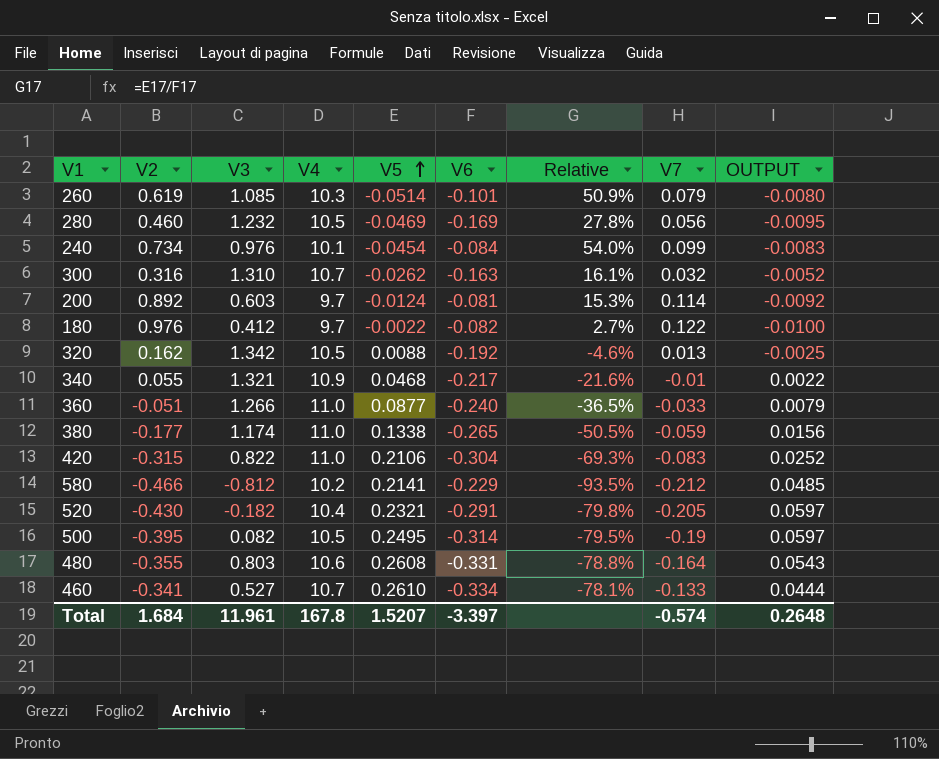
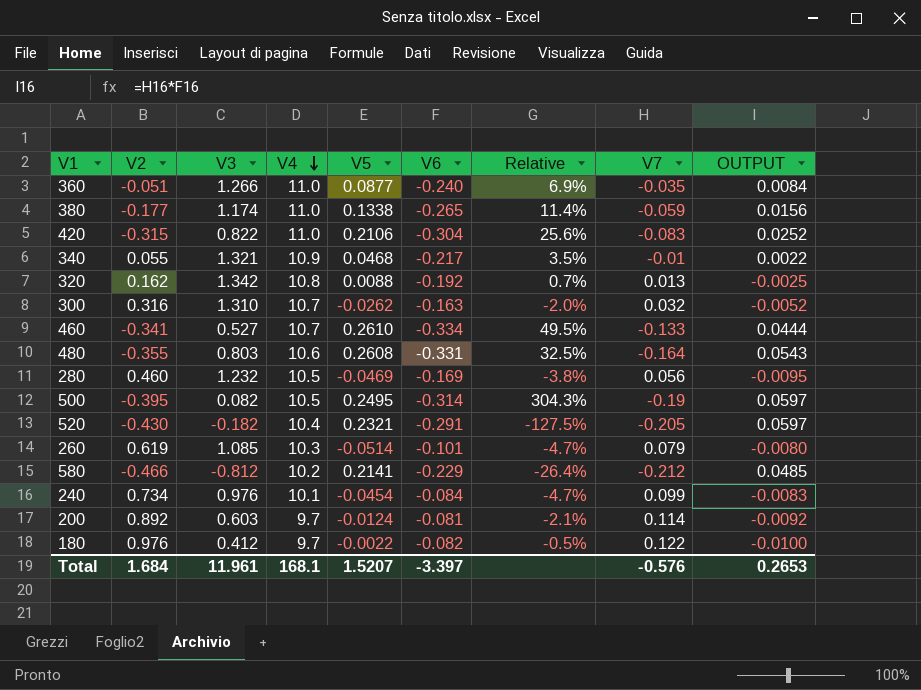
row order: V5 ascending -> V4 descending
column Relative | formula: [V5] / [V6] -> [V5] / [V3]
360 | V7: -0.033 -> -0.035
360 | OUTPUT: 0.0079 -> 0.0084
320 | V4: 10.5 -> 10.8
Total | V4: 167.8 -> 168.1
Total | V7: -0.574 -> -0.576
Total | OUTPUT: 0.2648 -> 0.2653

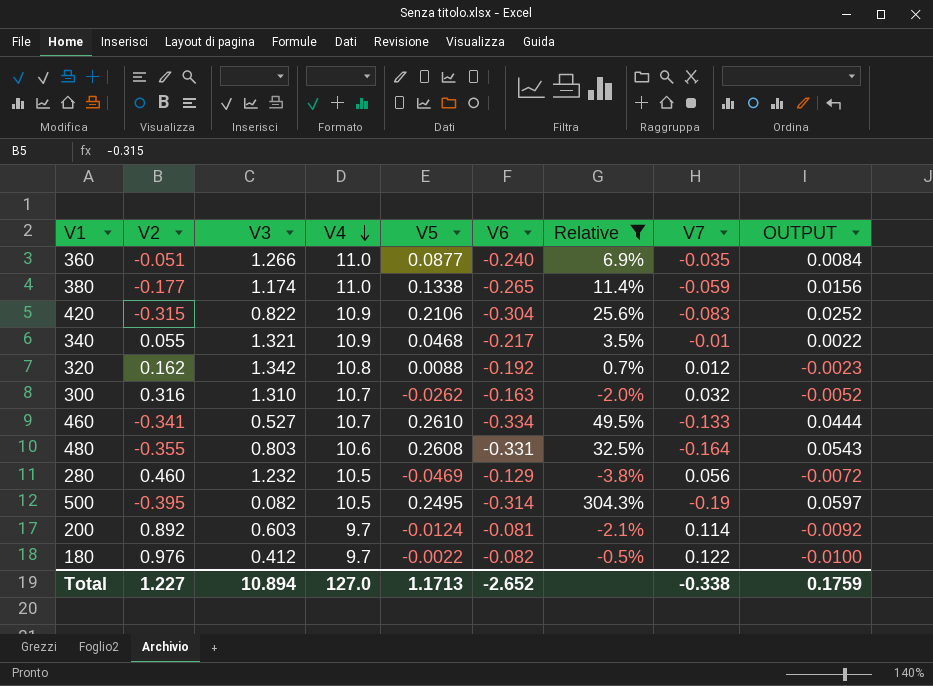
filter: none -> Relative >= -3.8%
420 | V4: 11.0 -> 10.9
320 | V7: 0.013 -> 0.012
320 | OUTPUT: -0.0025 -> -0.0023
280 | V6: -0.169 -> -0.129
280 | OUTPUT: -0.0095 -> -0.0072
Total | V2: 1.684 -> 1.227
Total | V3: 11.961 -> 10.894
Total | V4: 168.1 -> 127.0
Total | V5: 1.5207 -> 1.1713
Total | V6: -3.397 -> -2.652
Total | V7: -0.576 -> -0.338
Total | OUTPUT: 0.2653 -> 0.1759

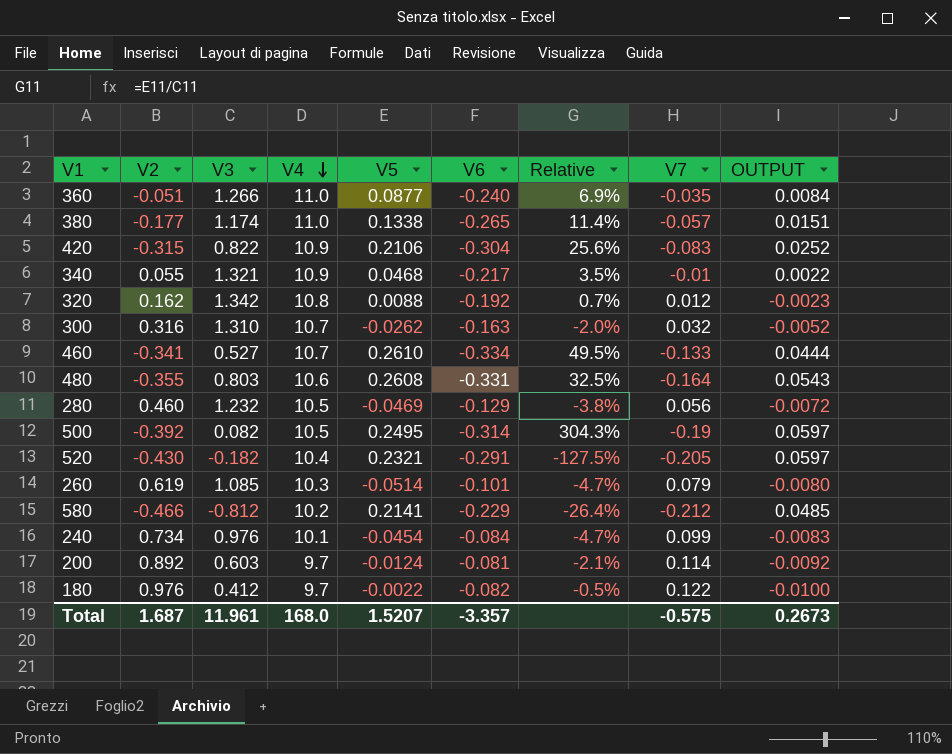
filter: Relative >= -3.8% -> none
380 | V7: -0.059 -> -0.057
380 | OUTPUT: 0.0156 -> 0.0151
500 | V2: -0.395 -> -0.392
Total | V2: 1.227 -> 1.687
Total | V3: 10.894 -> 11.961
Total | V4: 127.0 -> 168.0
Total | V5: 1.1713 -> 1.5207
Total | V6: -2.652 -> -3.357
Total | V7: -0.338 -> -0.575
Total | OUTPUT: 0.1759 -> 0.2673

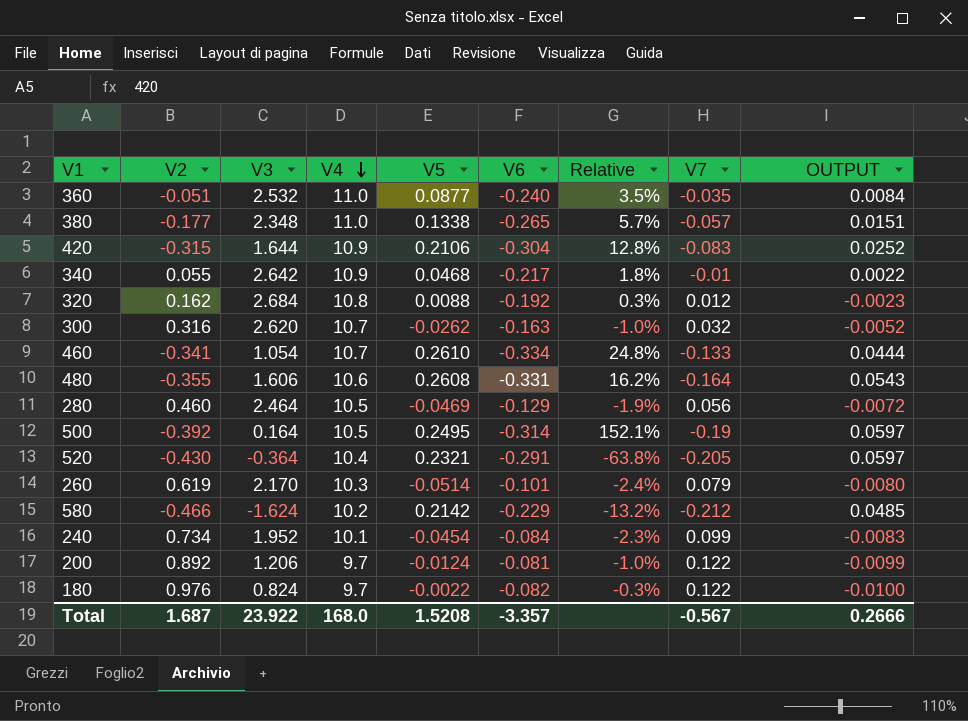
360 | V3: 1.266 -> 2.532
360 | Relative: 6.9% -> 3.5%
380 | V3: 1.174 -> 2.348
380 | Relative: 11.4% -> 5.7%
420 | V3: 0.822 -> 1.644
420 | Relative: 25.6% -> 12.8%
340 | V3: 1.321 -> 2.642
340 | Relative: 3.5% -> 1.8%
320 | V3: 1.342 -> 2.684
320 | Relative: 0.7% -> 0.3%
300 | V3: 1.310 -> 2.620
300 | Relative: -2.0% -> -1.0%
460 | V3: 0.527 -> 1.054
460 | Relative: 49.5% -> 24.8%
480 | V3: 0.803 -> 1.606
480 | Relative: 32.5% -> 16.2%
280 | V3: 1.232 -> 2.464
280 | Relative: -3.8% -> -1.9%
500 | V3: 0.082 -> 0.164
500 | Relative: 304.3% -> 152.1%
520 | V3: -0.182 -> -0.364
520 | Relative: -127.5% -> -63.8%
260 | V3: 1.085 -> 2.170
260 | Relative: -4.7% -> -2.4%
580 | V3: -0.812 -> -1.624
580 | V5: 0.2141 -> 0.2142
580 | Relative: -26.4% -> -13.2%
240 | V3: 0.976 -> 1.952
240 | Relative: -4.7% -> -2.3%
200 | V3: 0.603 -> 1.206
200 | Relative: -2.1% -> -1.0%
200 | V7: 0.114 -> 0.122
200 | OUTPUT: -0.0092 -> -0.0099
180 | V3: 0.412 -> 0.824
180 | Relative: -0.5% -> -0.3%
Total | V3: 11.961 -> 23.922
Total | V5: 1.5207 -> 1.5208
Total | V7: -0.575 -> -0.567
Total | OUTPUT: 0.2673 -> 0.2666

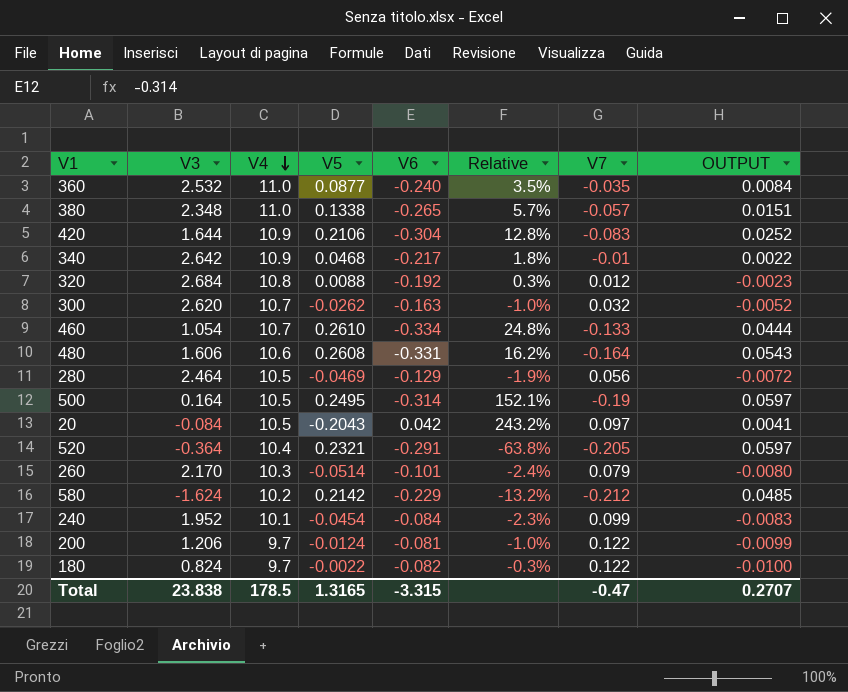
column V2 | position: 2 -> none
row 20: none -> -0.084 | 10.5 | -0.2043 | 0.042 | 243.2% | 0.097 | 0.0041
Total | V3: 23.922 -> 23.838
Total | V4: 168.0 -> 178.5
Total | V5: 1.5208 -> 1.3165
Total | V6: -3.357 -> -3.315
Total | V7: -0.567 -> -0.47
Total | OUTPUT: 0.2666 -> 0.2707

